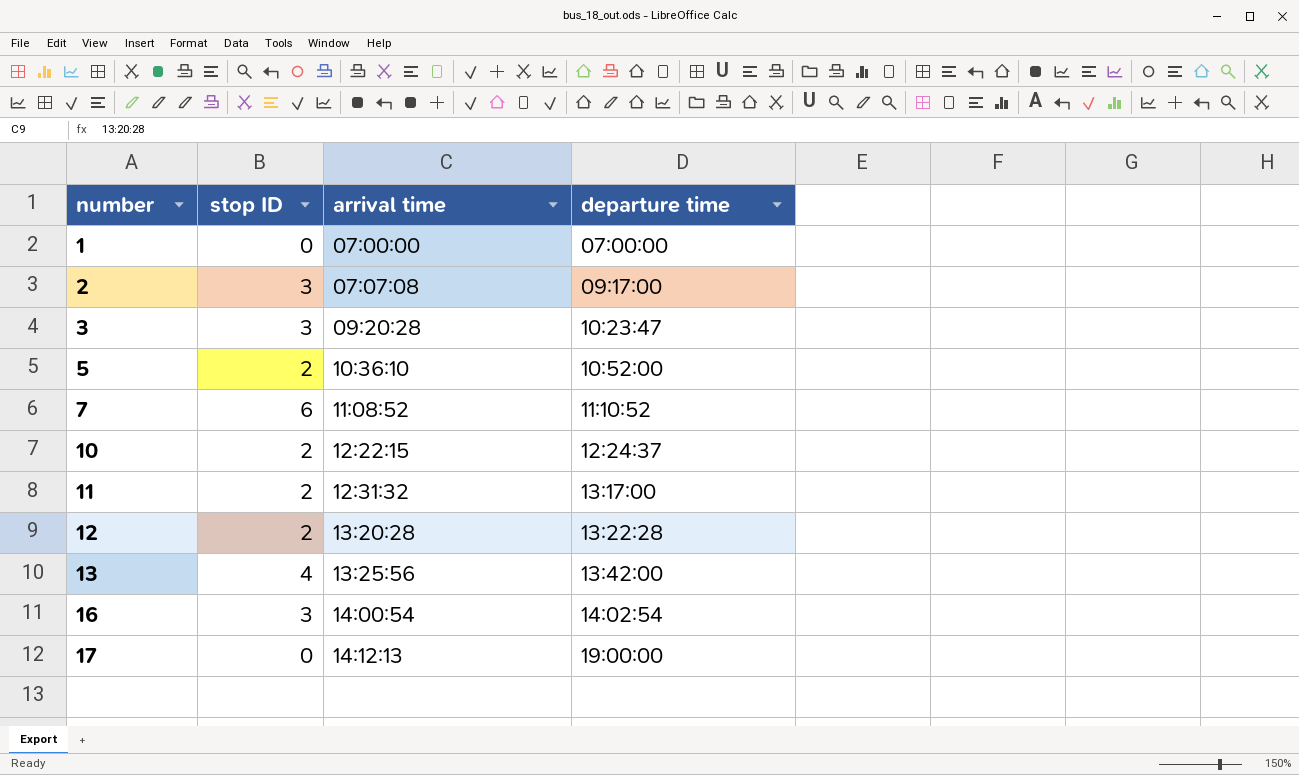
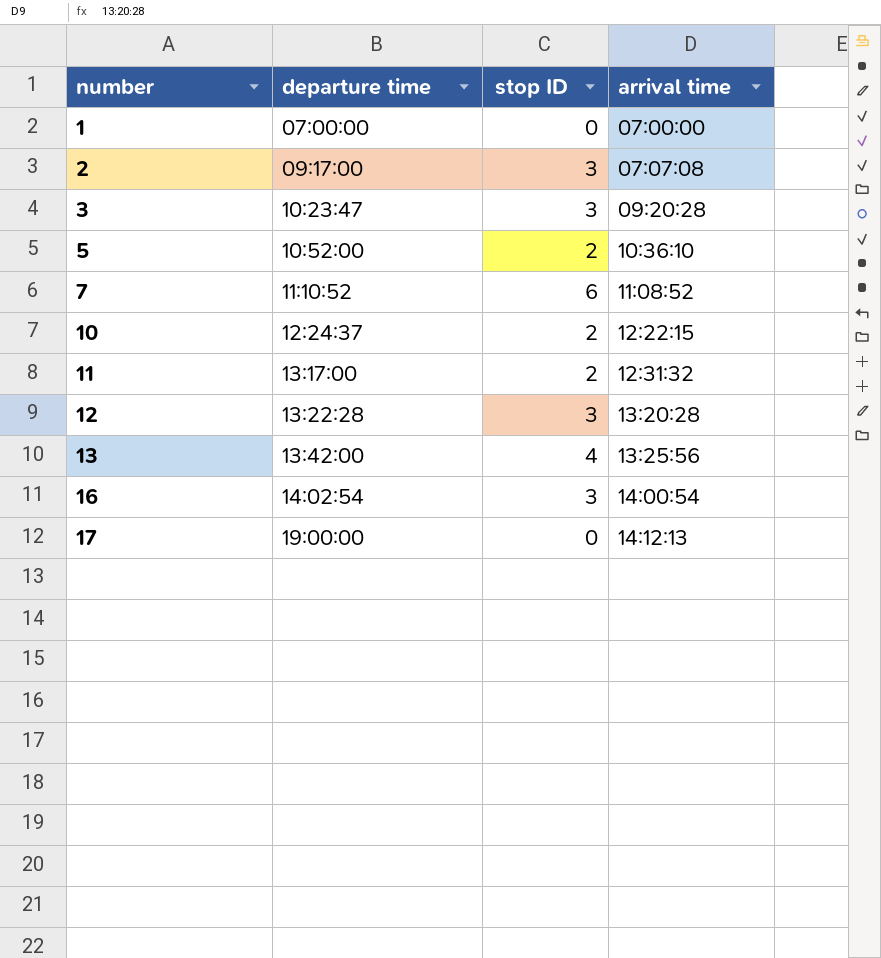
column departure time | position: 4 -> 2
12 | stop ID: 2 -> 3

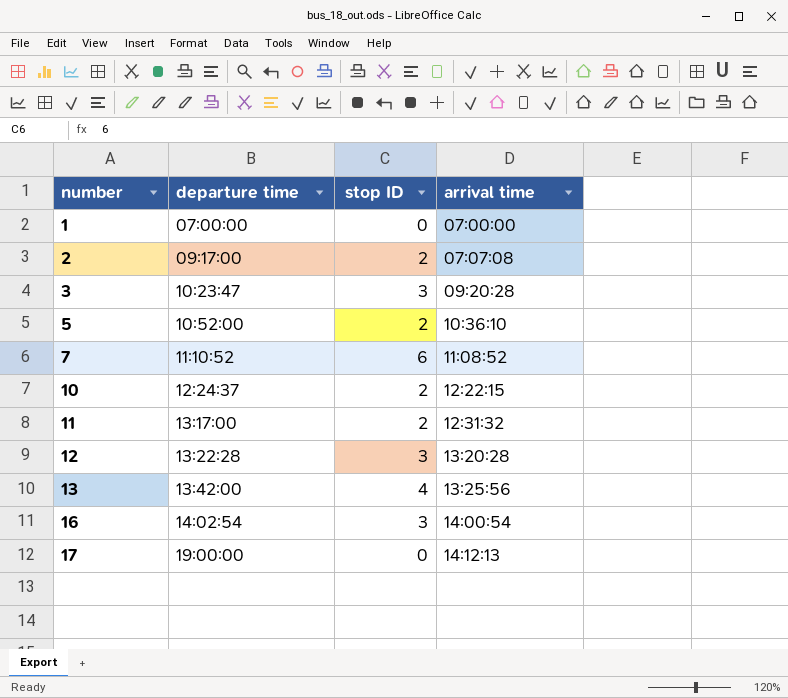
2 | stop ID: 3 -> 2

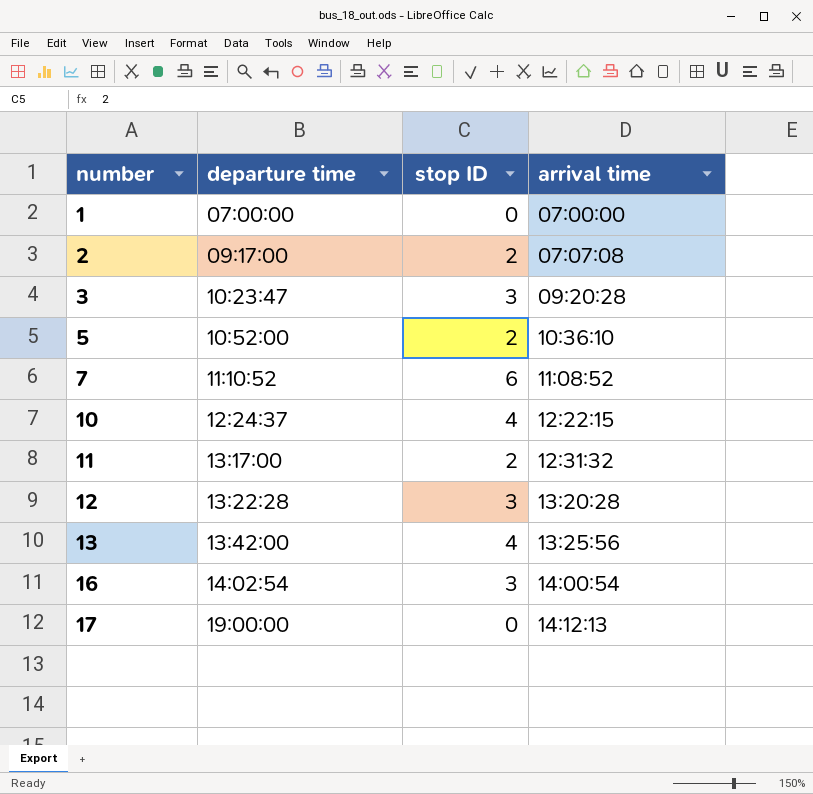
10 | stop ID: 2 -> 4

